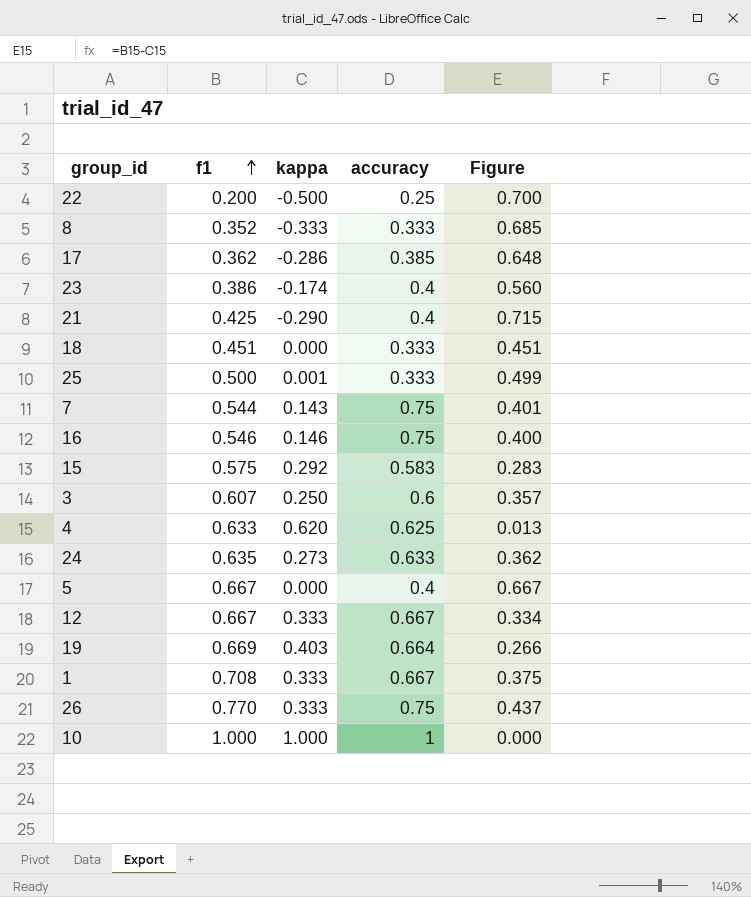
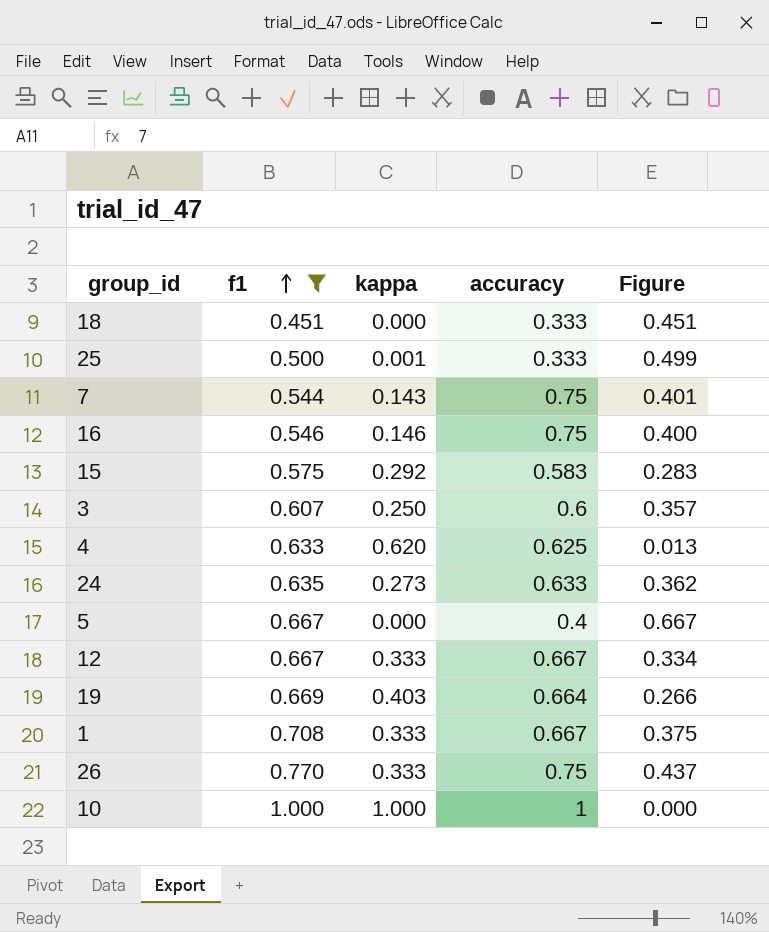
filter: none -> f1 >= 0.451

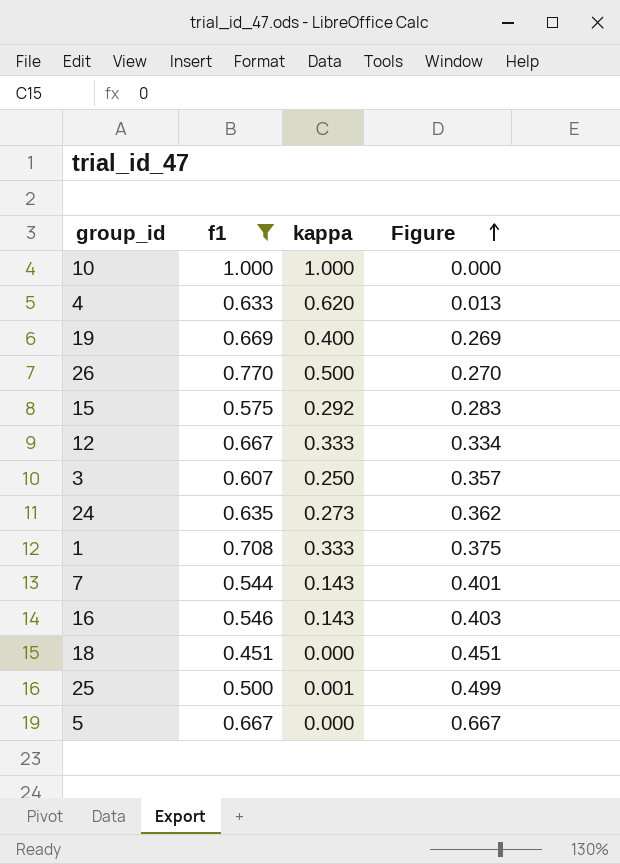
row order: f1 ascending -> Figure ascending
column accuracy | position: 4 -> none
19 | kappa: 0.403 -> 0.400
19 | Figure: 0.266 -> 0.269
26 | kappa: 0.333 -> 0.500
26 | Figure: 0.437 -> 0.270
16 | kappa: 0.146 -> 0.143
16 | Figure: 0.400 -> 0.403

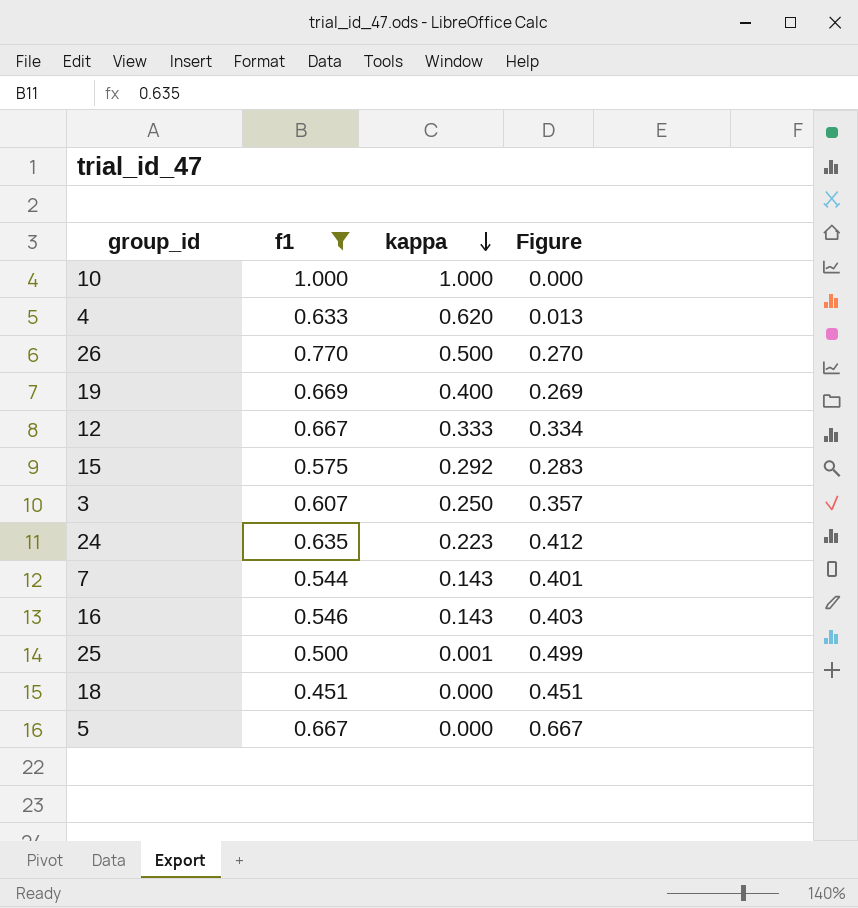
row order: Figure ascending -> kappa descending
row 1: 0.708 | 0.333 | 0.375 -> none
24 | kappa: 0.273 -> 0.223
24 | Figure: 0.362 -> 0.412

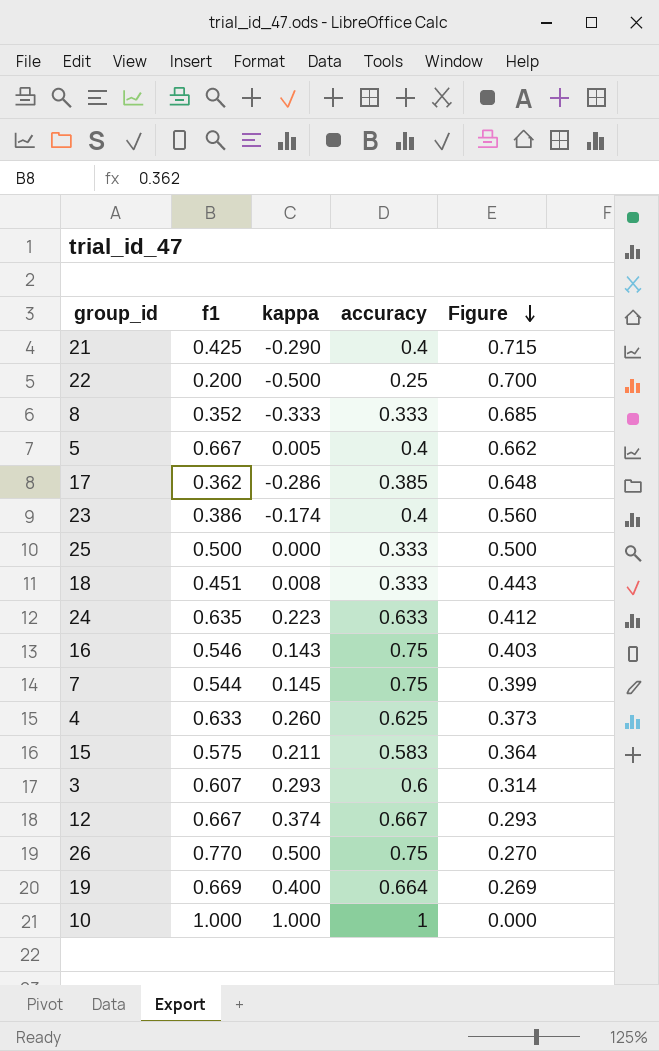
filter: f1 >= 0.451 -> none
row order: kappa descending -> Figure descending
column accuracy | position: none -> 4
5 | kappa: 0.000 -> 0.005
5 | Figure: 0.667 -> 0.662
25 | kappa: 0.001 -> 0.000
25 | Figure: 0.499 -> 0.500
18 | kappa: 0.000 -> 0.008
18 | Figure: 0.451 -> 0.443
7 | kappa: 0.143 -> 0.145
7 | Figure: 0.401 -> 0.399
4 | kappa: 0.620 -> 0.260
4 | Figure: 0.013 -> 0.373
15 | kappa: 0.292 -> 0.211
15 | Figure: 0.283 -> 0.364
3 | kappa: 0.250 -> 0.293
3 | Figure: 0.357 -> 0.314
12 | kappa: 0.333 -> 0.374
12 | Figure: 0.334 -> 0.293

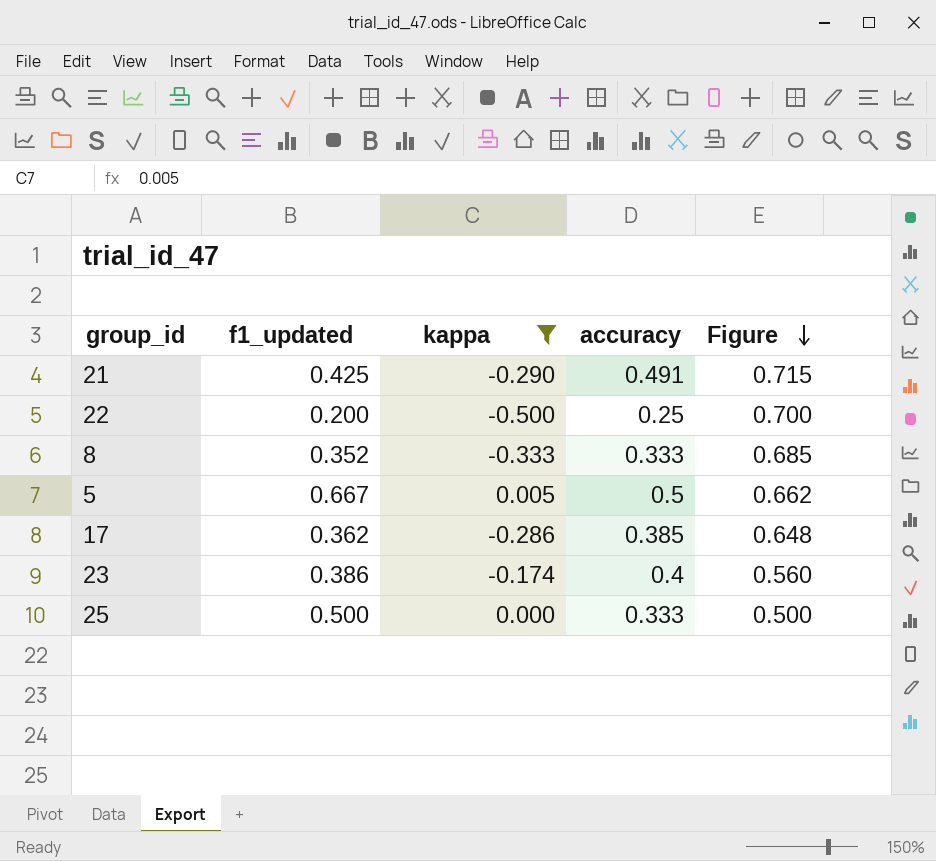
filter: none -> kappa <= 0.005
column name: f1 -> f1_updated
21 | accuracy: 0.4 -> 0.491
5 | accuracy: 0.4 -> 0.5

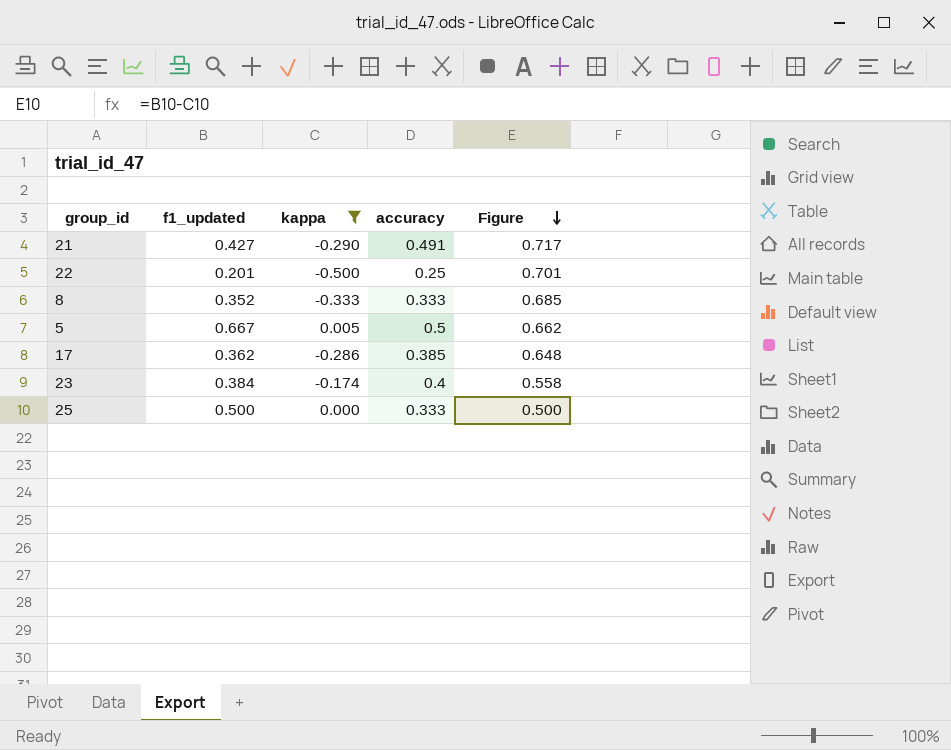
21 | f1_updated: 0.425 -> 0.427
21 | Figure: 0.715 -> 0.717
22 | f1_updated: 0.200 -> 0.201
22 | Figure: 0.700 -> 0.701
23 | f1_updated: 0.386 -> 0.384
23 | Figure: 0.560 -> 0.558

